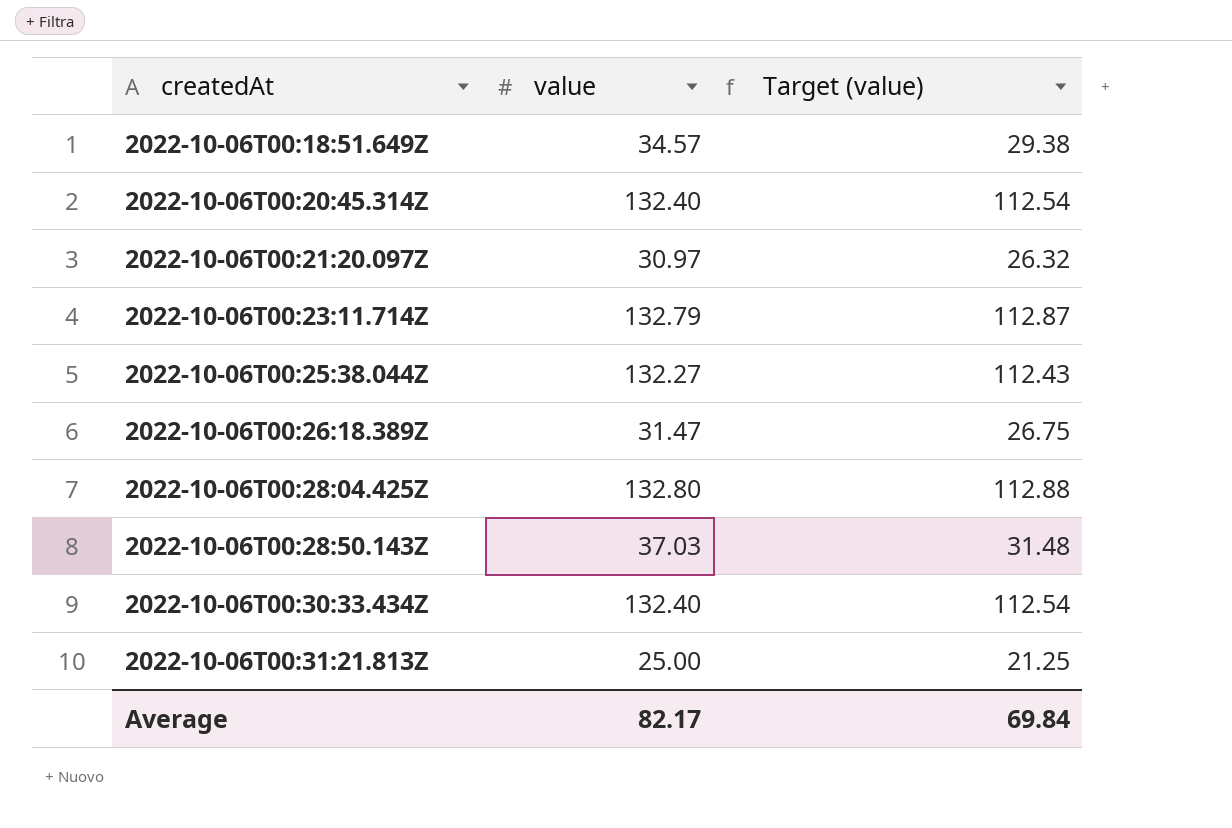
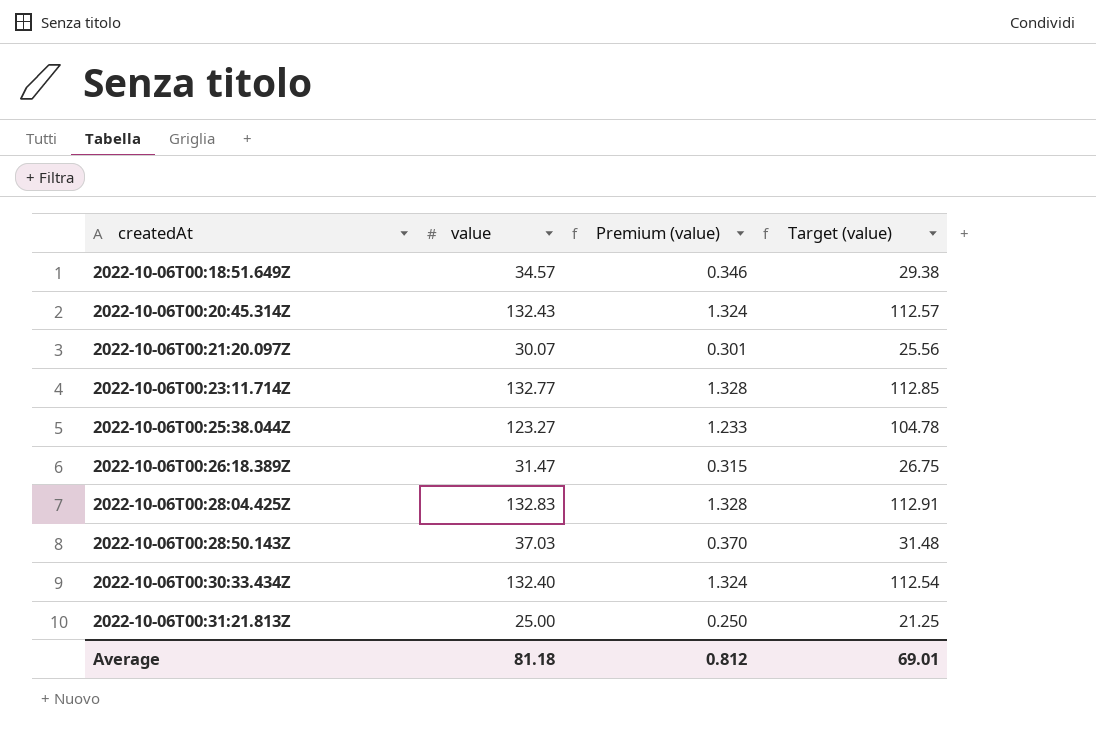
column Premium (value) | formula: none -> [value] * 0.01
2022-10-06T00:20:45.314Z | value: 132.40 -> 132.43
2022-10-06T00:20:45.314Z | Target (value): 112.54 -> 112.57
2022-10-06T00:21:20.097Z | value: 30.97 -> 30.07
2022-10-06T00:21:20.097Z | Target (value): 26.32 -> 25.56
2022-10-06T00:23:11.714Z | value: 132.79 -> 132.77
2022-10-06T00:23:11.714Z | Target (value): 112.87 -> 112.85
2022-10-06T00:25:38.044Z | value: 132.27 -> 123.27
2022-10-06T00:25:38.044Z | Target (value): 112.43 -> 104.78
2022-10-06T00:28:04.425Z | value: 132.80 -> 132.83
2022-10-06T00:28:04.425Z | Target (value): 112.88 -> 112.91
Average | value: 82.17 -> 81.18
Average | Target (value): 69.84 -> 69.01

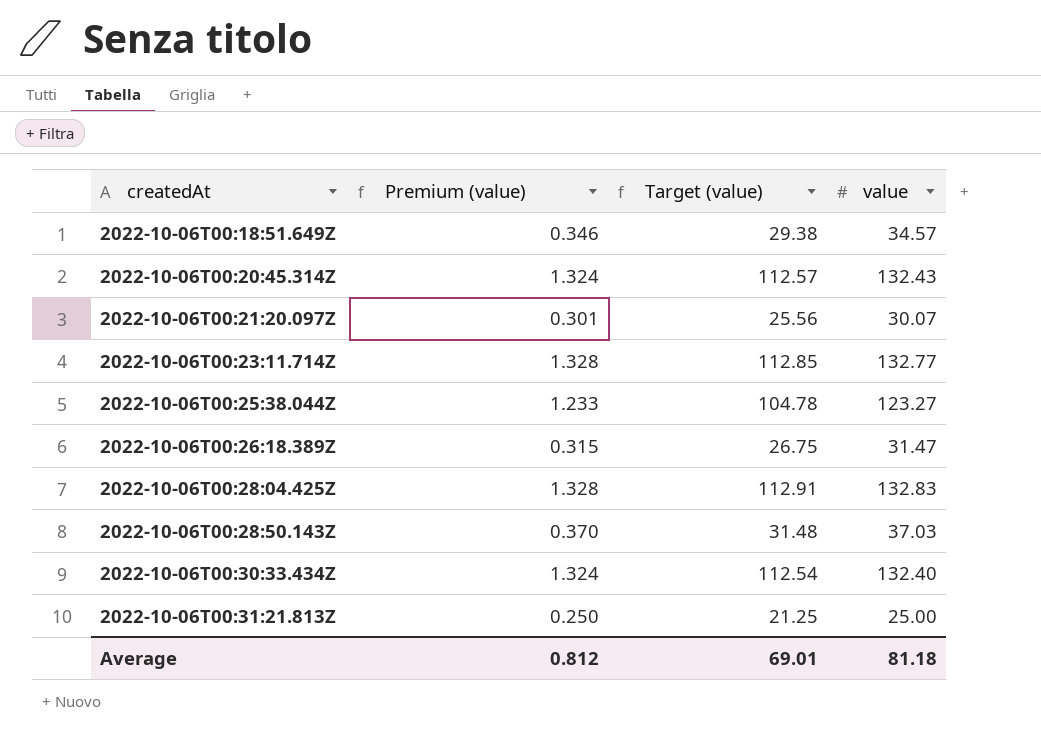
column value | position: 2 -> 4

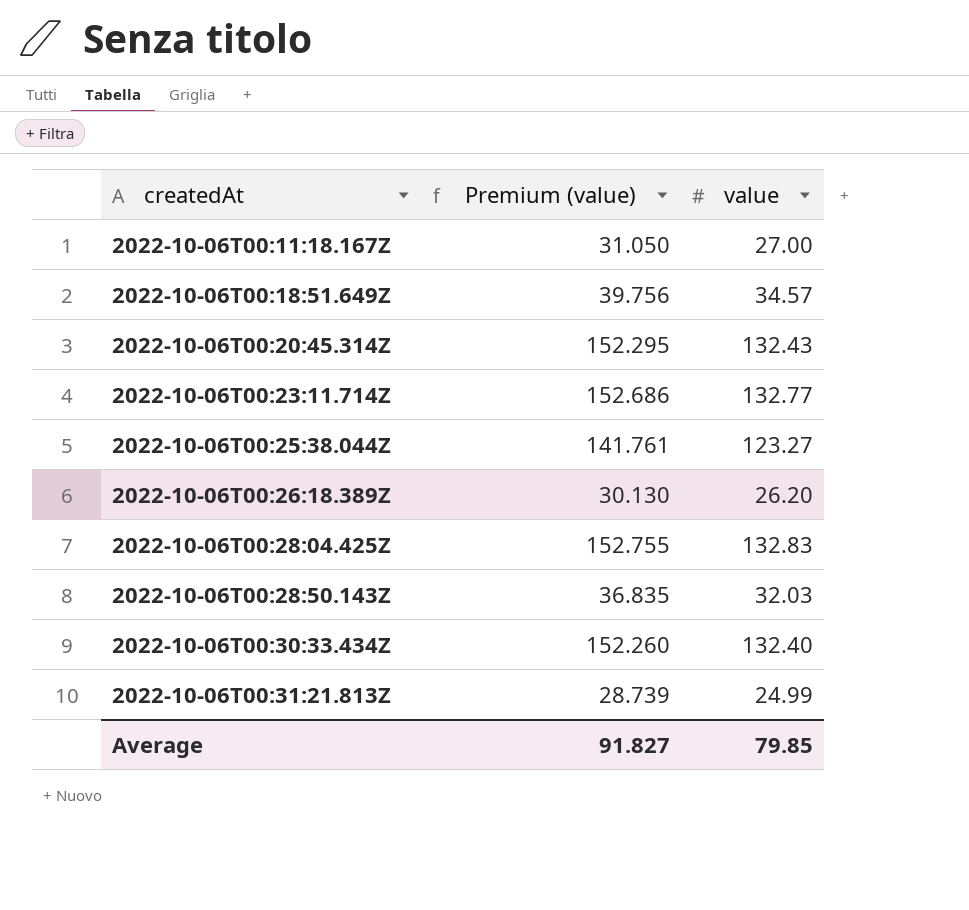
column Target (value) | formula: [value] * 0.85 -> none
column Premium (value) | formula: [value] * 0.01 -> [value] * 1.15
row 2022-10-06T00:21:20.097Z: 0.301 | 25.56 | 30.07 -> none
row 2022-10-06T00:11:18.167Z: none -> 31.050 | 27.00
2022-10-06T00:26:18.389Z | value: 31.47 -> 26.20
2022-10-06T00:28:50.143Z | value: 37.03 -> 32.03
2022-10-06T00:31:21.813Z | value: 25.00 -> 24.99
Average | Premium (value): 0.812 -> 91.827
Average | value: 81.18 -> 79.85

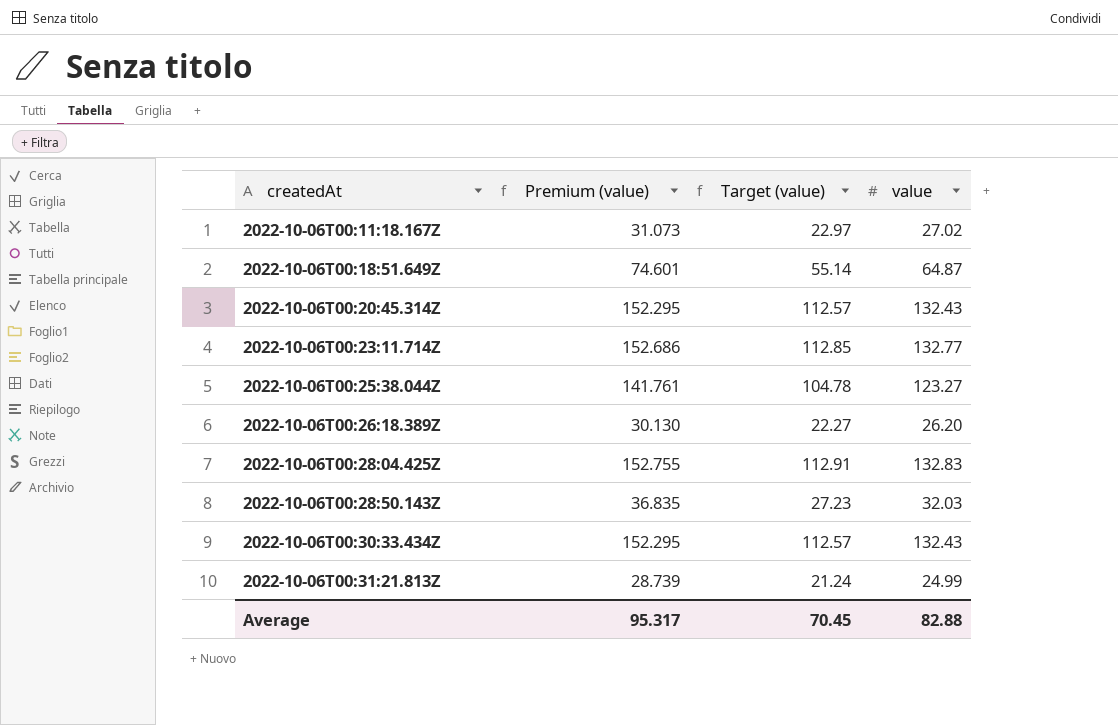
column Target (value) | formula: none -> [value] * 0.85
2022-10-06T00:11:18.167Z | Premium (value): 31.050 -> 31.073
2022-10-06T00:11:18.167Z | value: 27.00 -> 27.02
2022-10-06T00:18:51.649Z | Premium (value): 39.756 -> 74.601
2022-10-06T00:18:51.649Z | value: 34.57 -> 64.87
2022-10-06T00:30:33.434Z | Premium (value): 152.260 -> 152.295
2022-10-06T00:30:33.434Z | value: 132.40 -> 132.43
Average | Premium (value): 91.827 -> 95.317
Average | value: 79.85 -> 82.88

